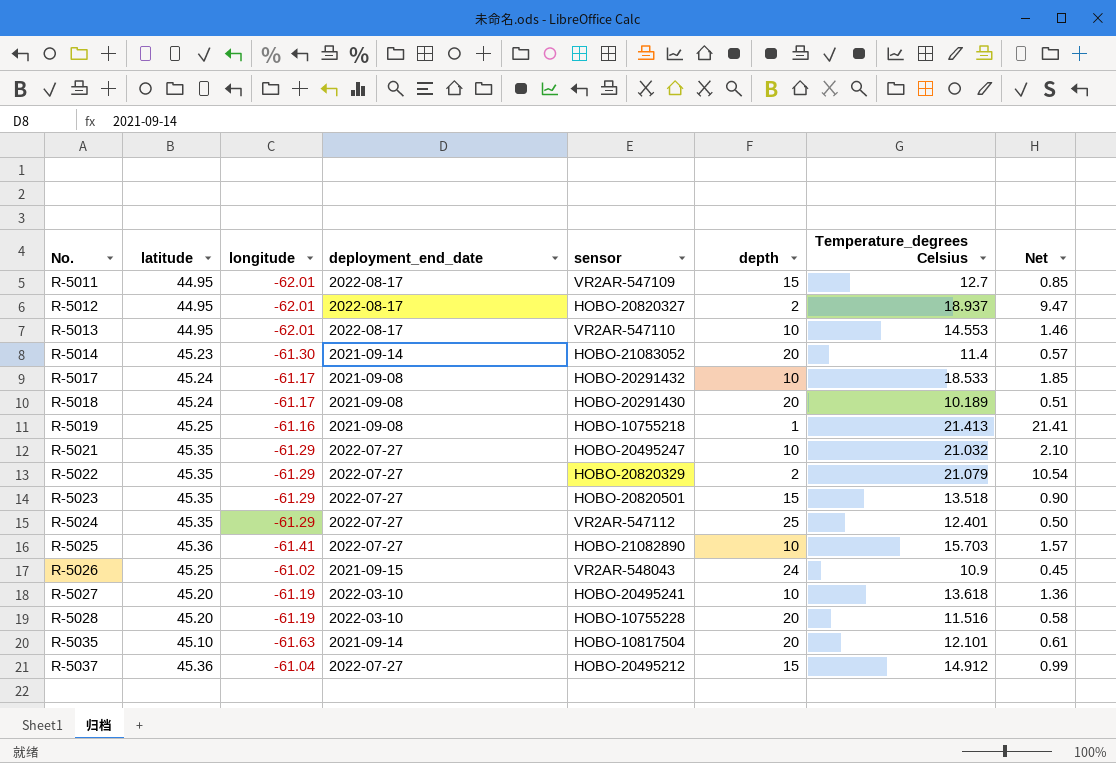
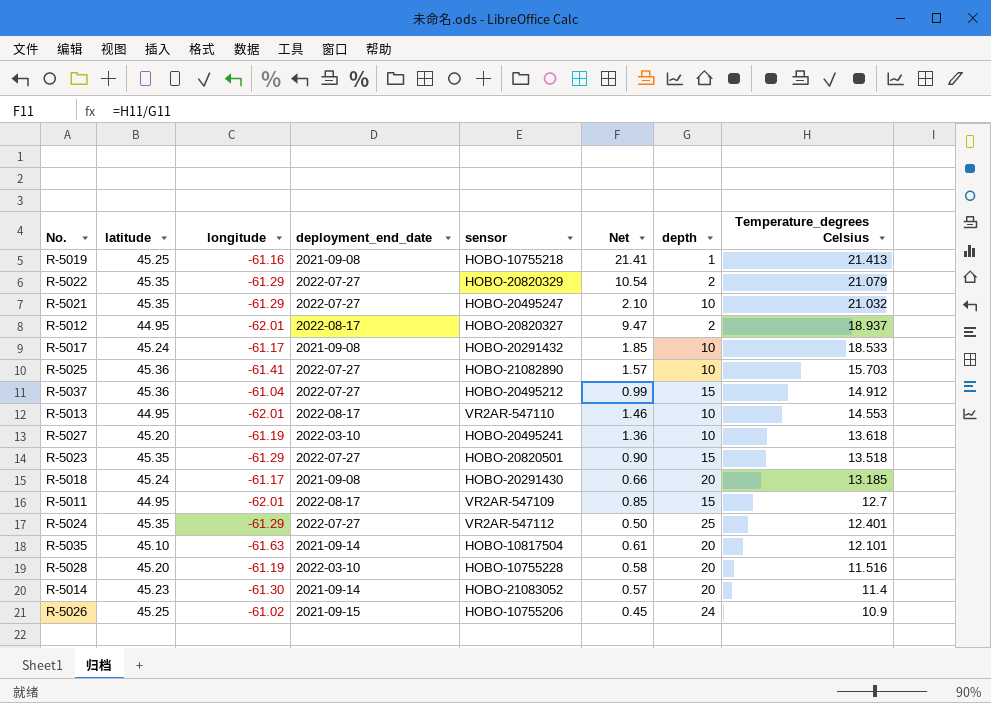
row order: No. ascending -> Temperature_degrees Celsius descending
column Net | position: 8 -> 6
R-5018 | Net: 0.51 -> 0.66
R-5018 | Temperature_degrees Celsius: 10.189 -> 13.185
R-5026 | sensor: VR2AR-548043 -> HOBO-10755206

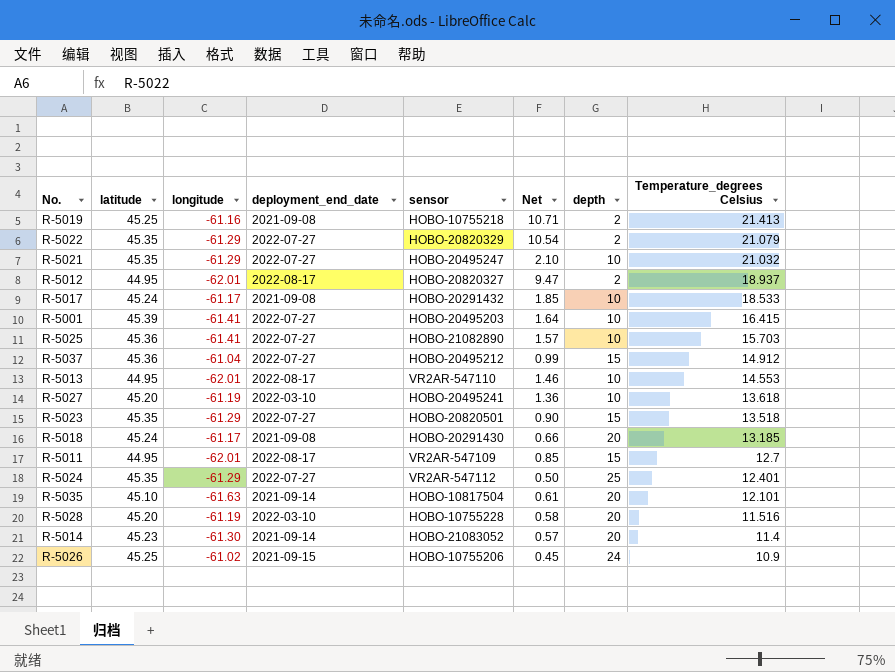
R-5019 | Net: 21.41 -> 10.71
R-5019 | depth: 1 -> 2
row R-5001: none -> 45.39 | -61.41 | 2022-07-27 | HOBO-20495203 | 1.64 | 10 | 16.415

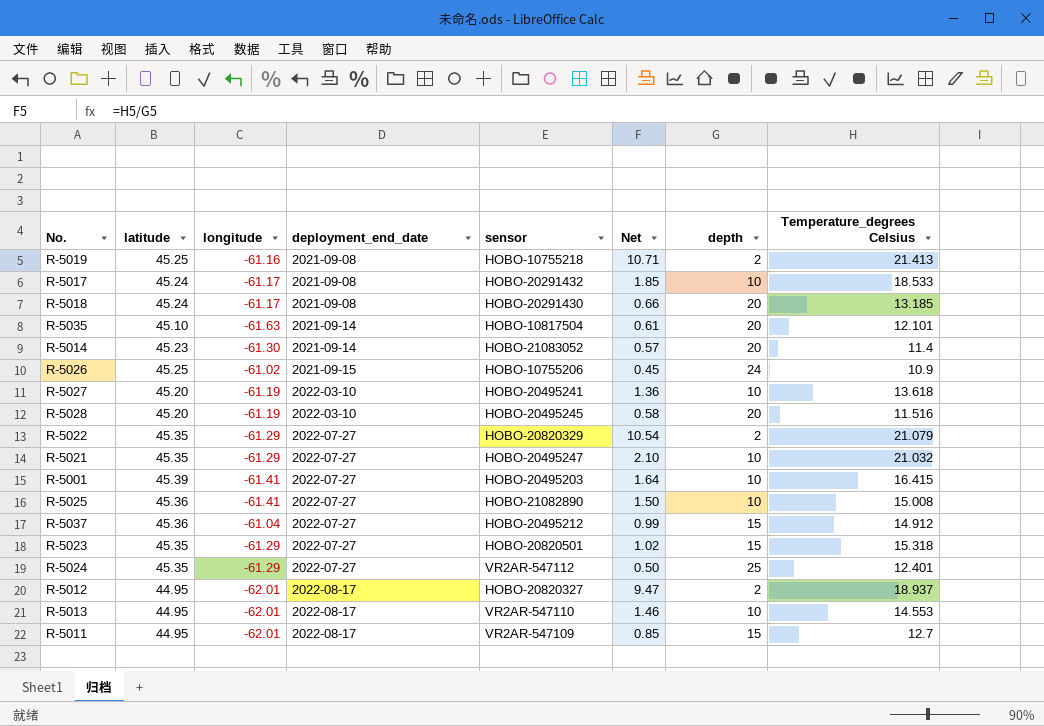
row order: Temperature_degrees Celsius descending -> deployment_end_date ascending
R-5028 | sensor: HOBO-10755228 -> HOBO-20495245
R-5025 | Net: 1.57 -> 1.50
R-5025 | Temperature_degrees Celsius: 15.703 -> 15.008
R-5023 | Net: 0.90 -> 1.02
R-5023 | Temperature_degrees Celsius: 13.518 -> 15.318

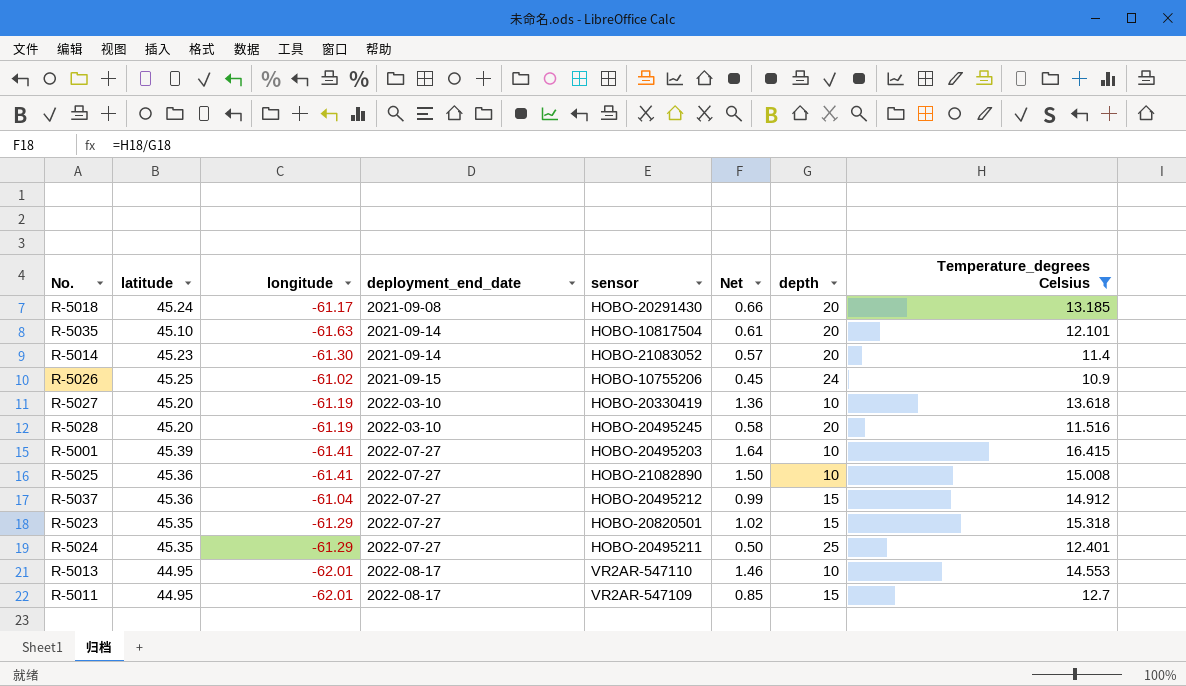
filter: none -> Temperature_degrees Celsius <= 16.415
R-5027 | sensor: HOBO-20495241 -> HOBO-20330419
R-5024 | sensor: VR2AR-547112 -> HOBO-20495211

